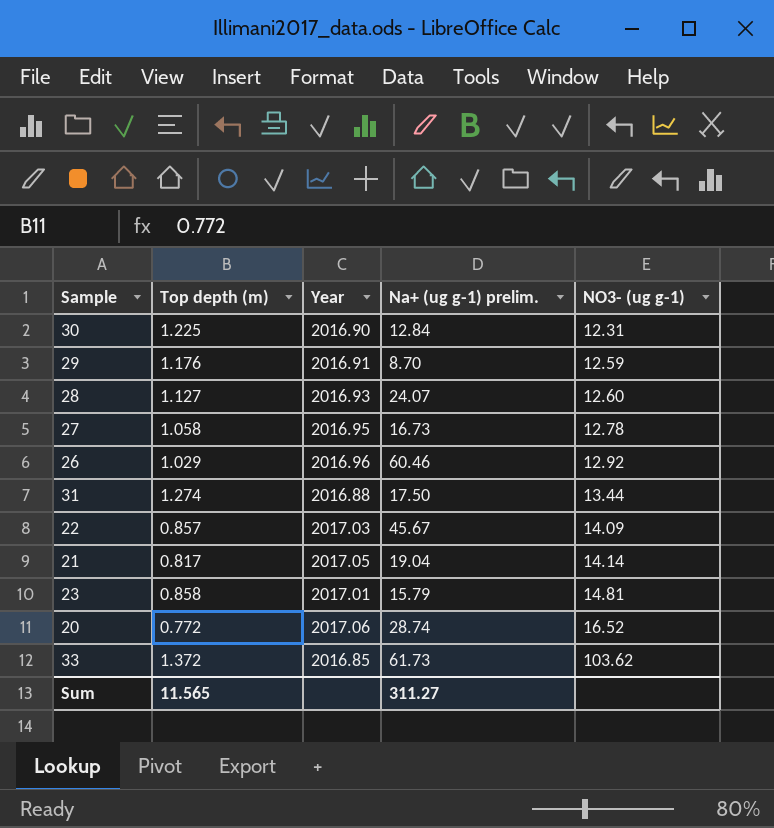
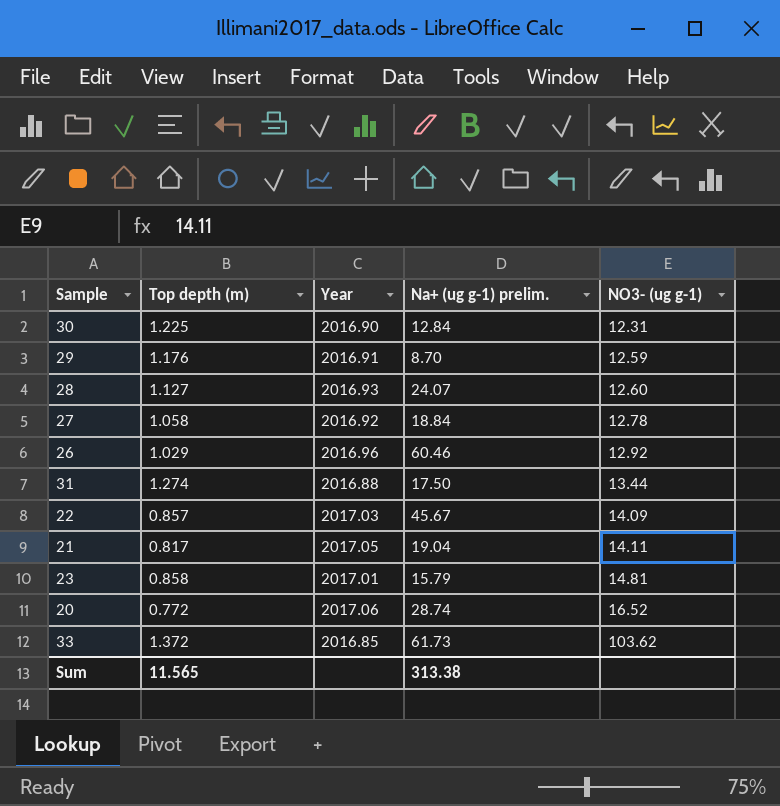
27 | Year: 2016.95 -> 2016.92
27 | Na+ (ug g-1) prelim.: 16.73 -> 18.84
21 | NO3- (ug g-1): 14.14 -> 14.11
Sum | Na+ (ug g-1) prelim.: 311.27 -> 313.38

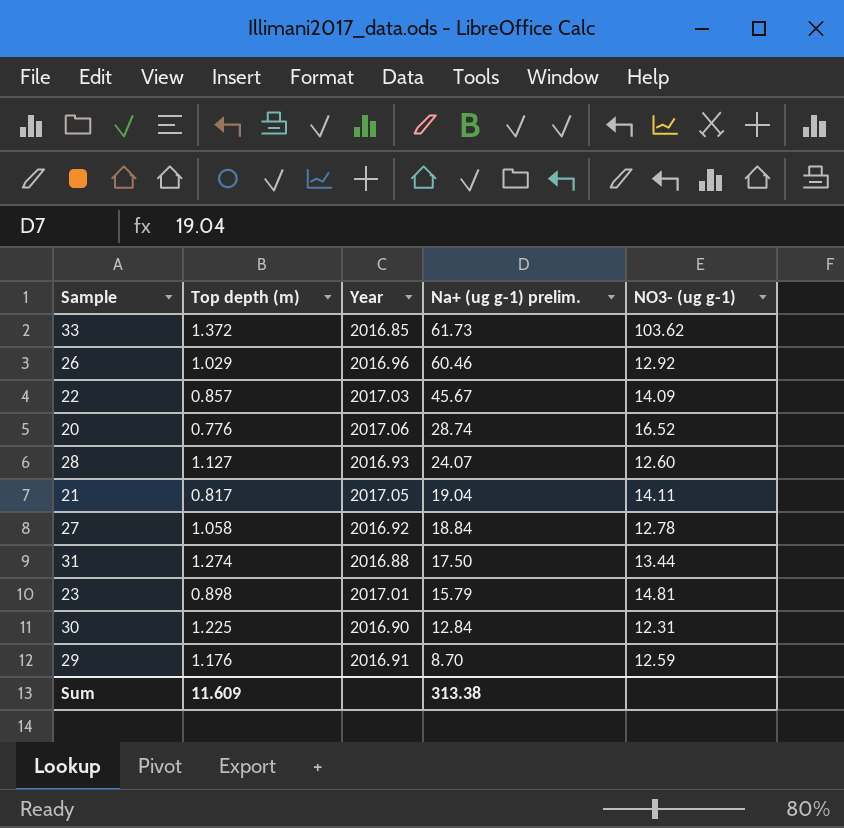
row order: NO3- (ug g-1) ascending -> Na+ (ug g-1) prelim. descending
20 | Top depth (m): 0.772 -> 0.776
23 | Top depth (m): 0.858 -> 0.898
Sum | Top depth (m): 11.565 -> 11.609

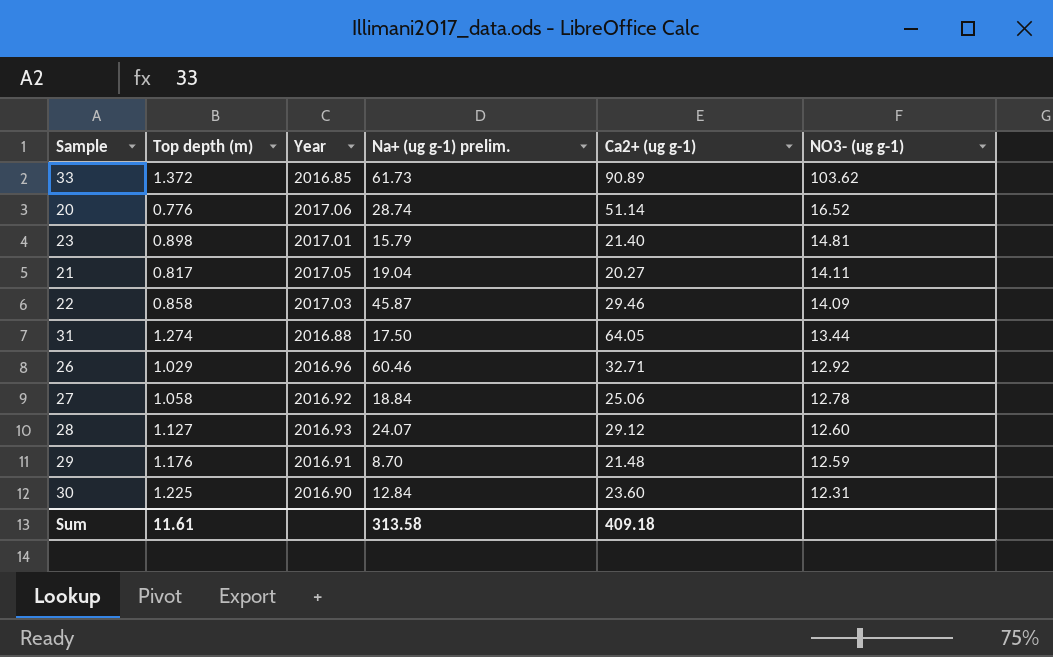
row order: Na+ (ug g-1) prelim. descending -> NO3- (ug g-1) descending
column Ca2+ (ug g-1) | position: none -> 5
22 | Top depth (m): 0.857 -> 0.858
22 | Na+ (ug g-1) prelim.: 45.67 -> 45.87
Sum | Top depth (m): 11.609 -> 11.61
Sum | Na+ (ug g-1) prelim.: 313.38 -> 313.58

